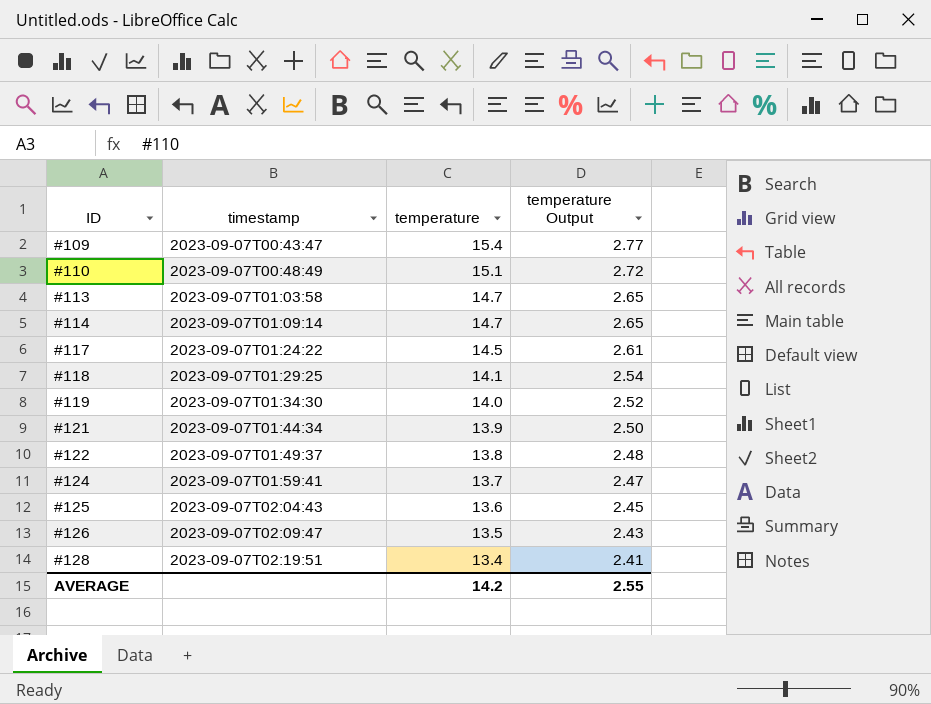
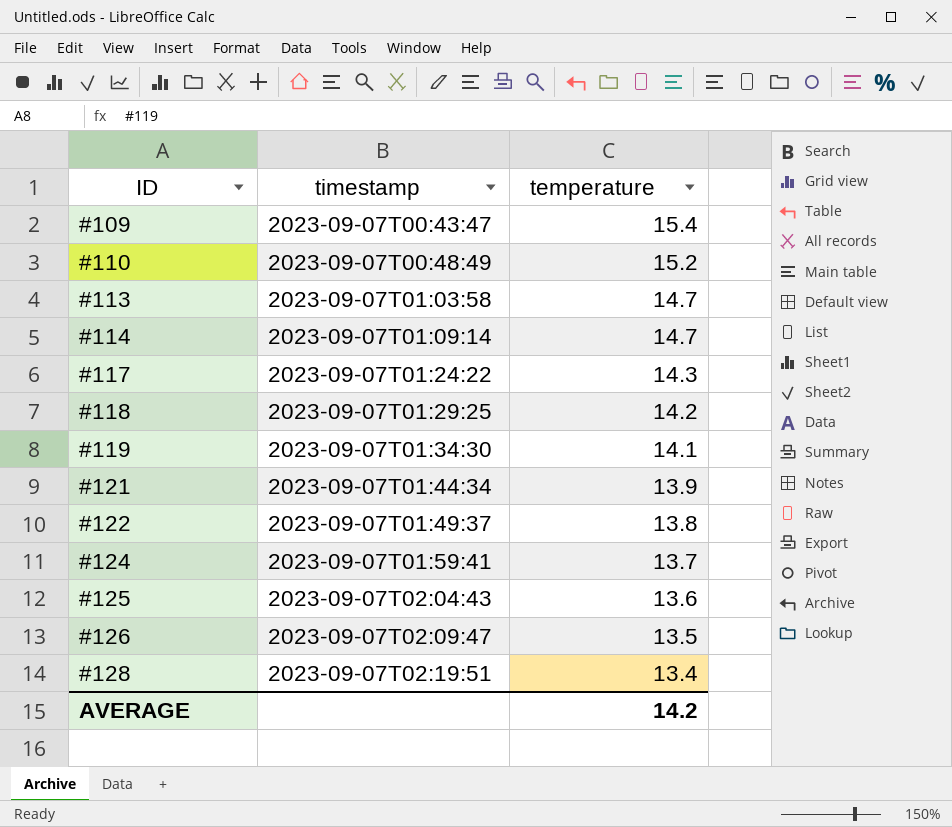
column temperature Output | formula: [temperature] * 0.18 -> none
#110 | temperature: 15.1 -> 15.2
#117 | temperature: 14.5 -> 14.3
#118 | temperature: 14.1 -> 14.2
#119 | temperature: 14.0 -> 14.1

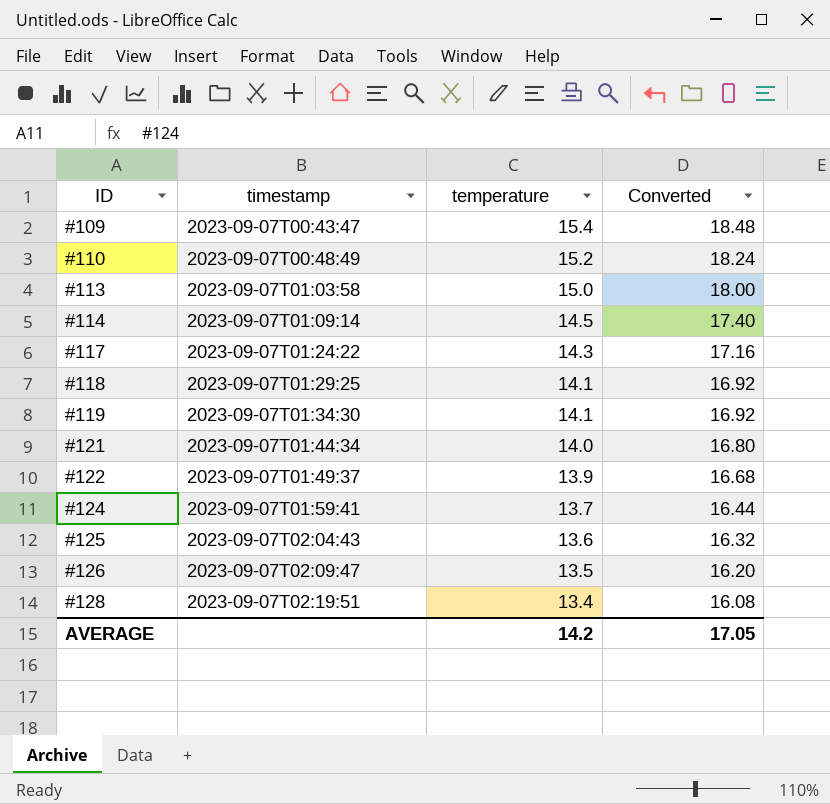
column Converted | formula: none -> [temperature] * 1.2
#113 | temperature: 14.7 -> 15.0
#114 | temperature: 14.7 -> 14.5
#118 | temperature: 14.2 -> 14.1
#121 | temperature: 13.9 -> 14.0
#122 | temperature: 13.8 -> 13.9

